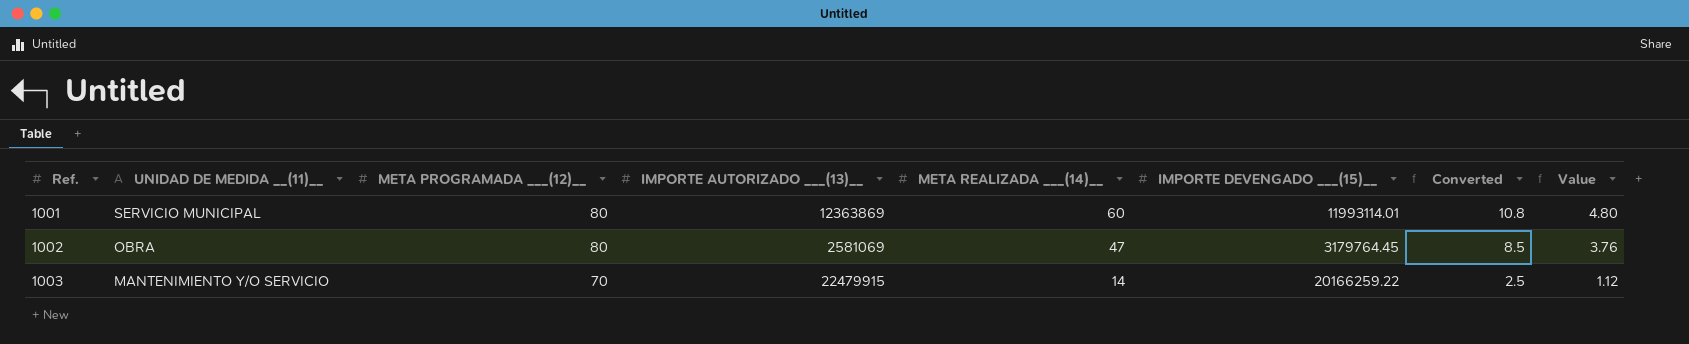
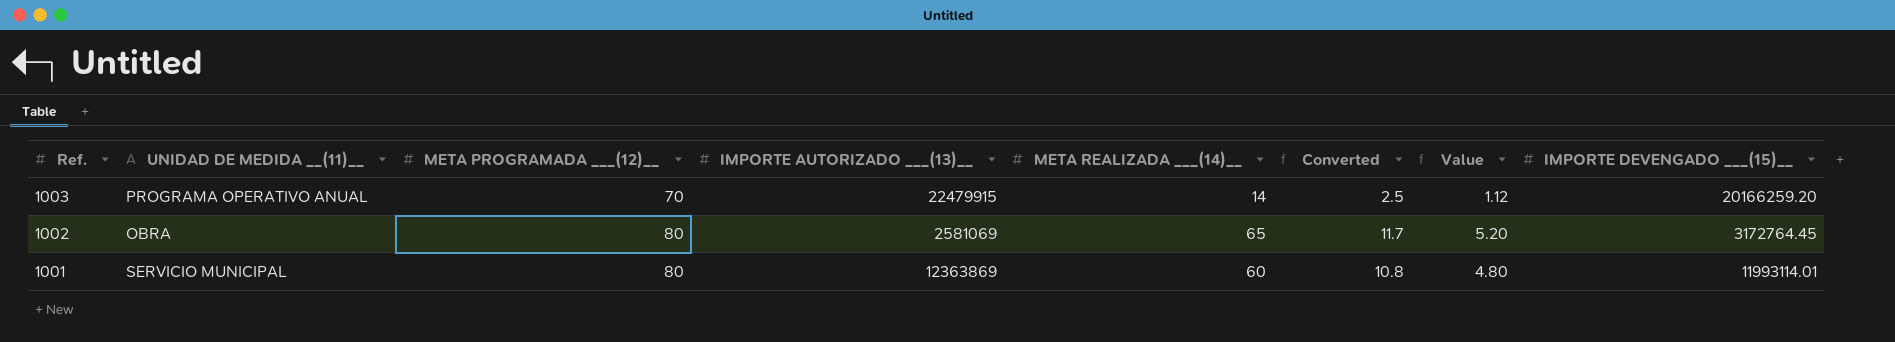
row order: Ref. ascending -> Ref. descending
column IMPORTE DEVENGADO ___(15)__ | position: 6 -> 8
1003 | UNIDAD DE MEDIDA __(11)__: MANTENIMIENTO Y/O SERVICIO -> PROGRAMA OPERATIVO ANUAL
1003 | IMPORTE DEVENGADO ___(15)__: 20166259.22 -> 20166259.20
1002 | META REALIZADA ___(14)__: 47 -> 65
1002 | Converted: 8.5 -> 11.7
1002 | Value: 3.76 -> 5.20
1002 | IMPORTE DEVENGADO ___(15)__: 3179764.45 -> 3172764.45

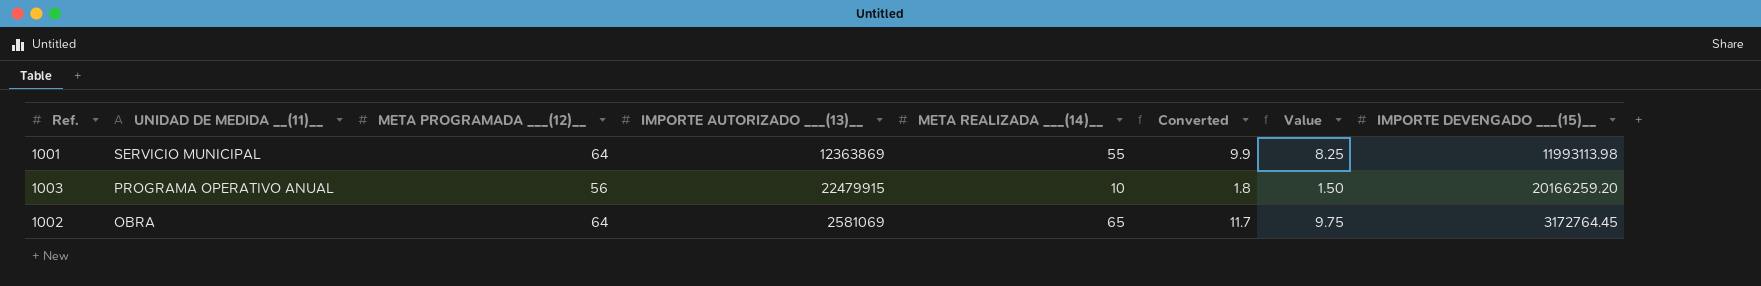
row order: Ref. descending -> UNIDAD DE MEDIDA __(11)__ descending
column Value | formula: [META REALIZADA ___(14)__] * 0.08 -> [META REALIZADA ___(14)__] * 0.15
1001 | META PROGRAMADA ___(12)__: 80 -> 64
1001 | META REALIZADA ___(14)__: 60 -> 55
1001 | Converted: 10.8 -> 9.9
1001 | IMPORTE DEVENGADO ___(15)__: 11993114.01 -> 11993113.98
1003 | META PROGRAMADA ___(12)__: 70 -> 56
1003 | META REALIZADA ___(14)__: 14 -> 10
1003 | Converted: 2.5 -> 1.8
1002 | META PROGRAMADA ___(12)__: 80 -> 64

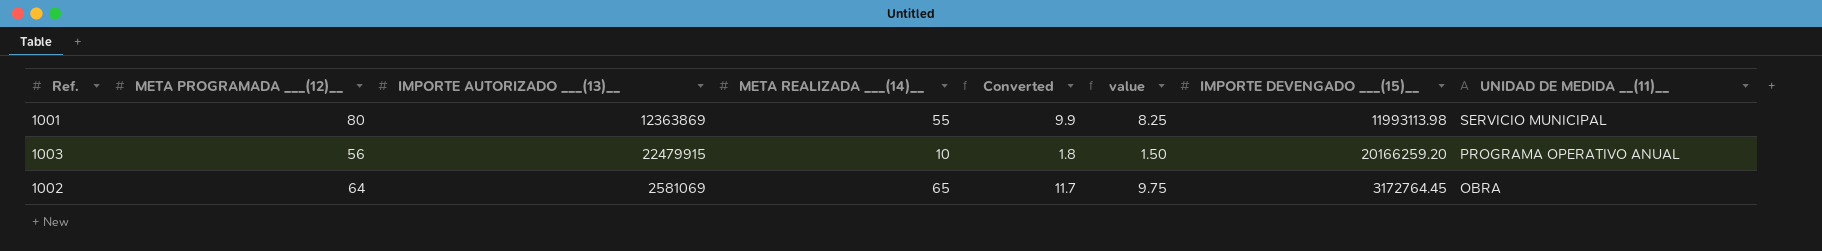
column name: Value -> value
column UNIDAD DE MEDIDA __(11)__ | position: 2 -> 8
1001 | META PROGRAMADA ___(12)__: 64 -> 80

